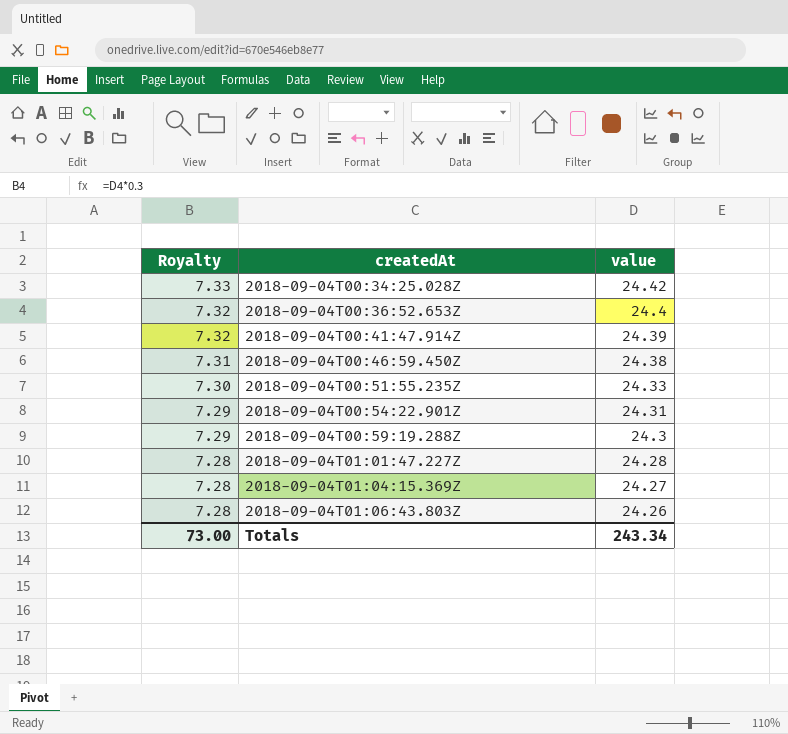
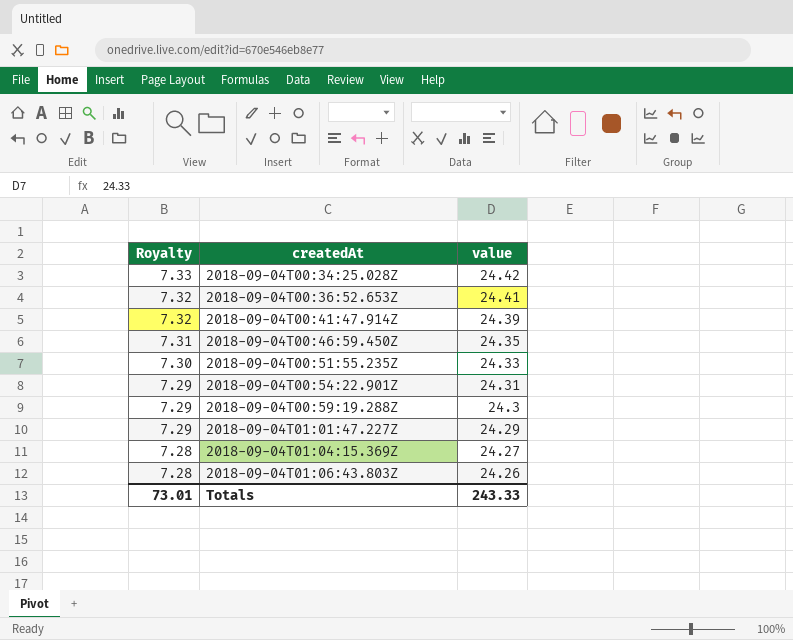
2018-09-04T00:36:52.653Z | value: 24.4 -> 24.41
2018-09-04T00:46:59.450Z | value: 24.38 -> 24.35
2018-09-04T01:01:47.227Z | Royalty: 7.28 -> 7.29
2018-09-04T01:01:47.227Z | value: 24.28 -> 24.29
Totals | Royalty: 73.00 -> 73.01
Totals | value: 243.34 -> 243.33

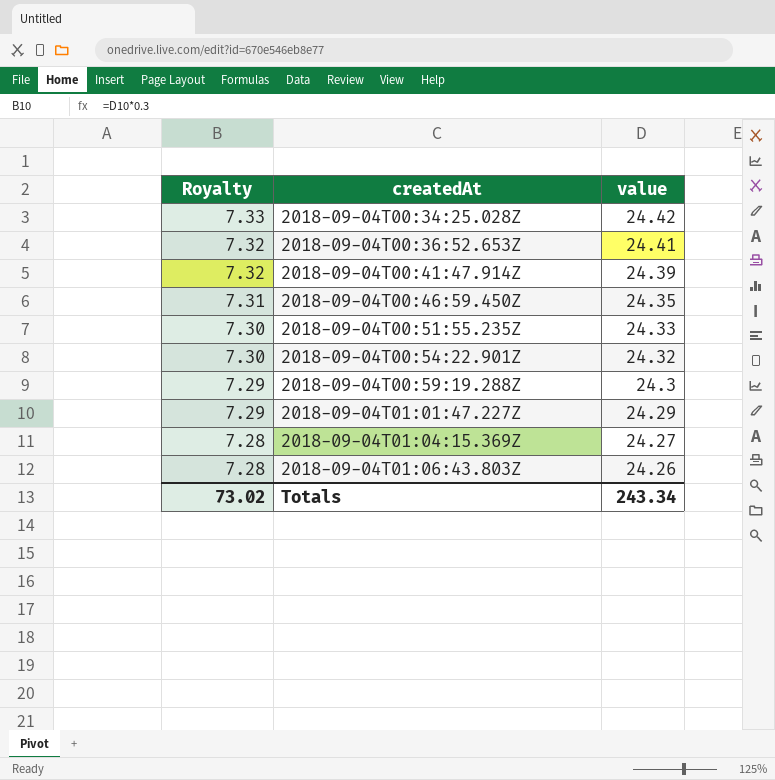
2018-09-04T00:54:22.901Z | Royalty: 7.29 -> 7.30
2018-09-04T00:54:22.901Z | value: 24.31 -> 24.32
Totals | Royalty: 73.01 -> 73.02
Totals | value: 243.33 -> 243.34

